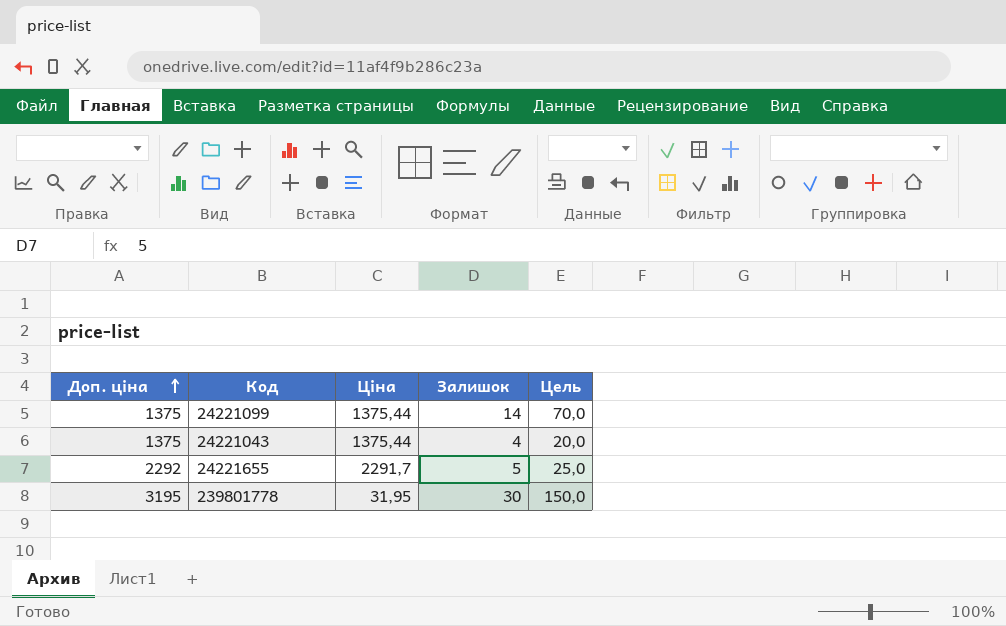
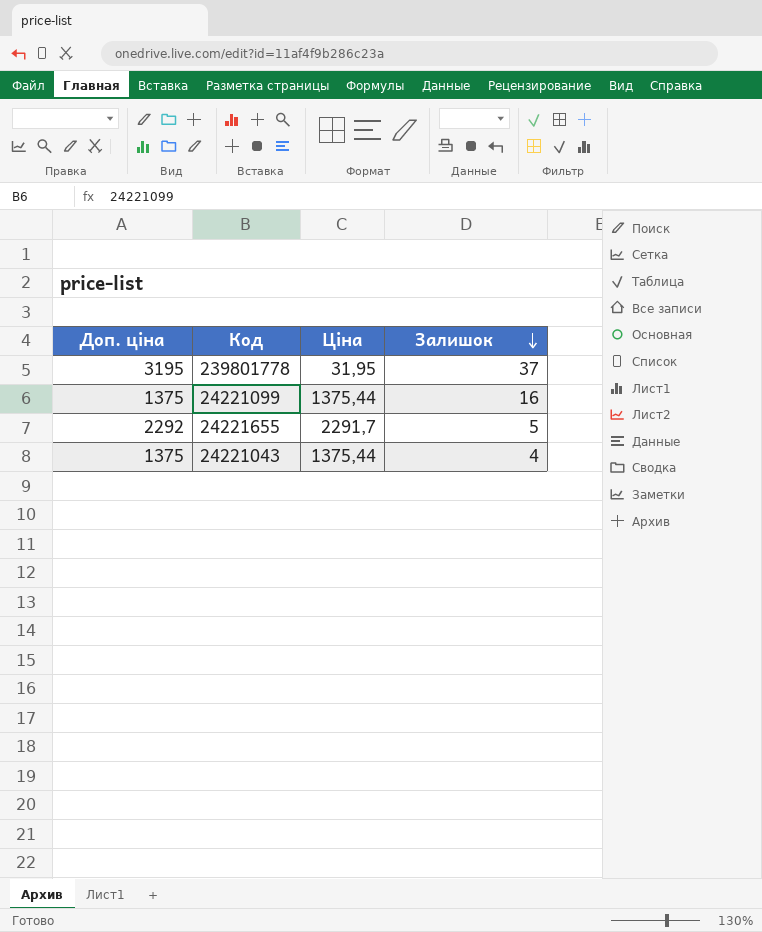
row order: Доп. ціна ascending -> Залишок descending
column Цель | formula: [Залишок] * 5 -> none
239801778 | Залишок: 30 -> 37
24221099 | Залишок: 14 -> 16

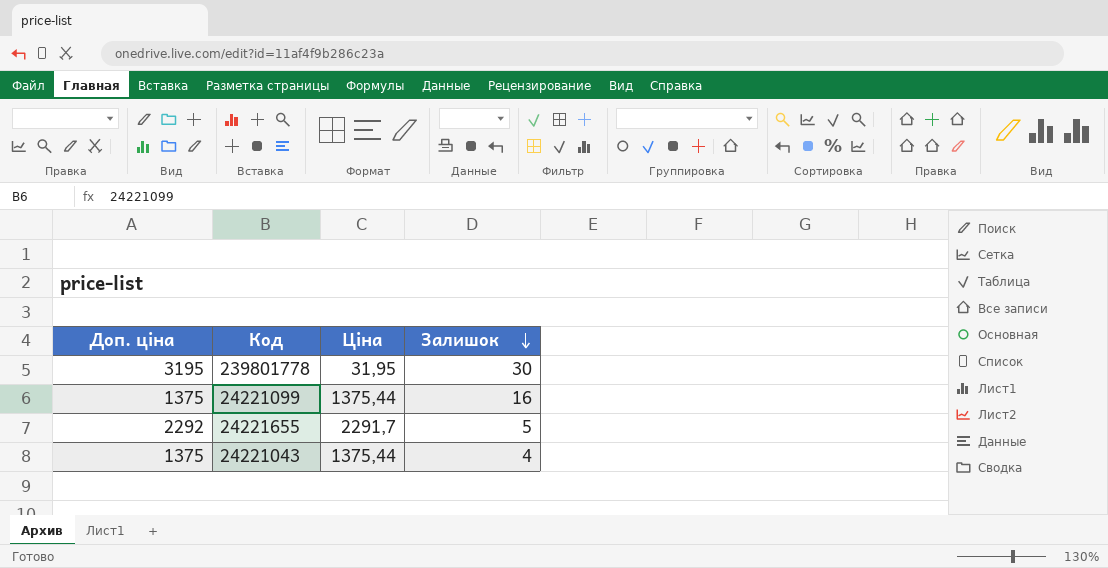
239801778 | Залишок: 37 -> 30

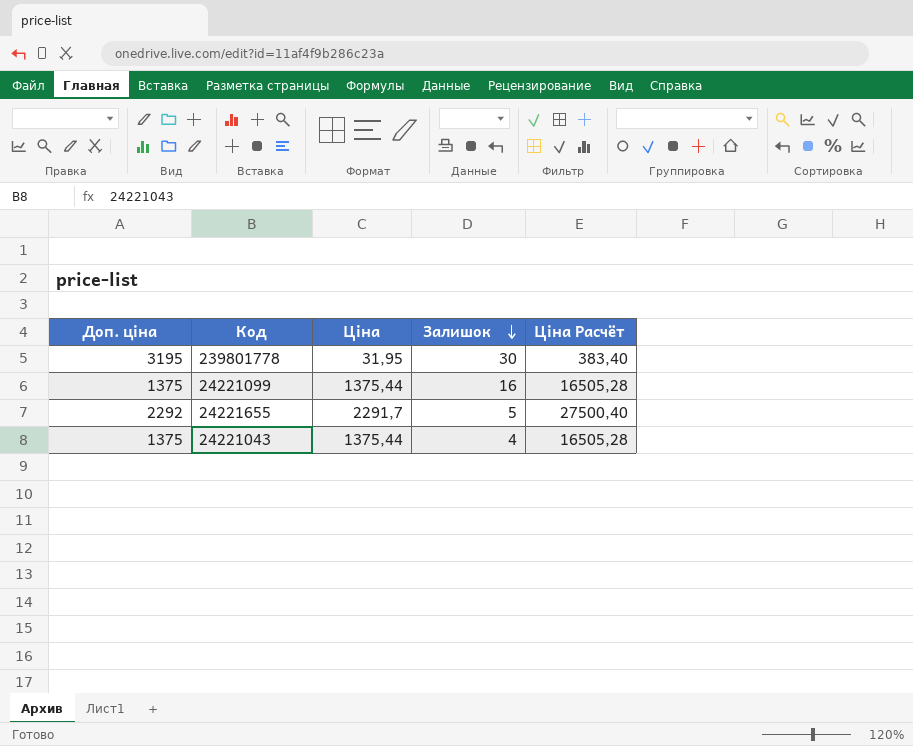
column Ціна Расчёт | formula: none -> [Ціна] * 12

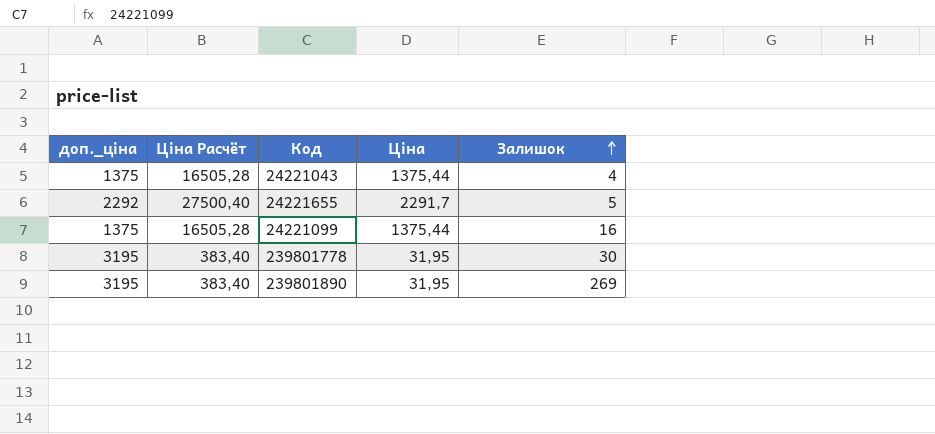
row order: Залишок descending -> Залишок ascending
column name: Доп. ціна -> доп._ціна
column Ціна Расчёт | position: 5 -> 2
row 239801890: none -> 3195 | 383,40 | 31,95 | 269

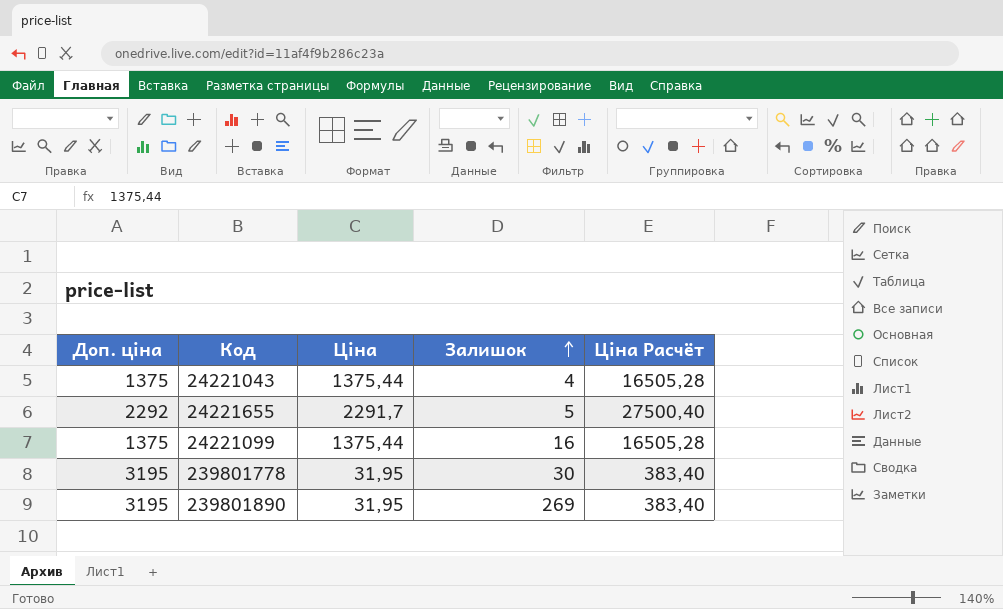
column name: доп._ціна -> Доп. ціна
column Ціна Расчёт | position: 2 -> 5

